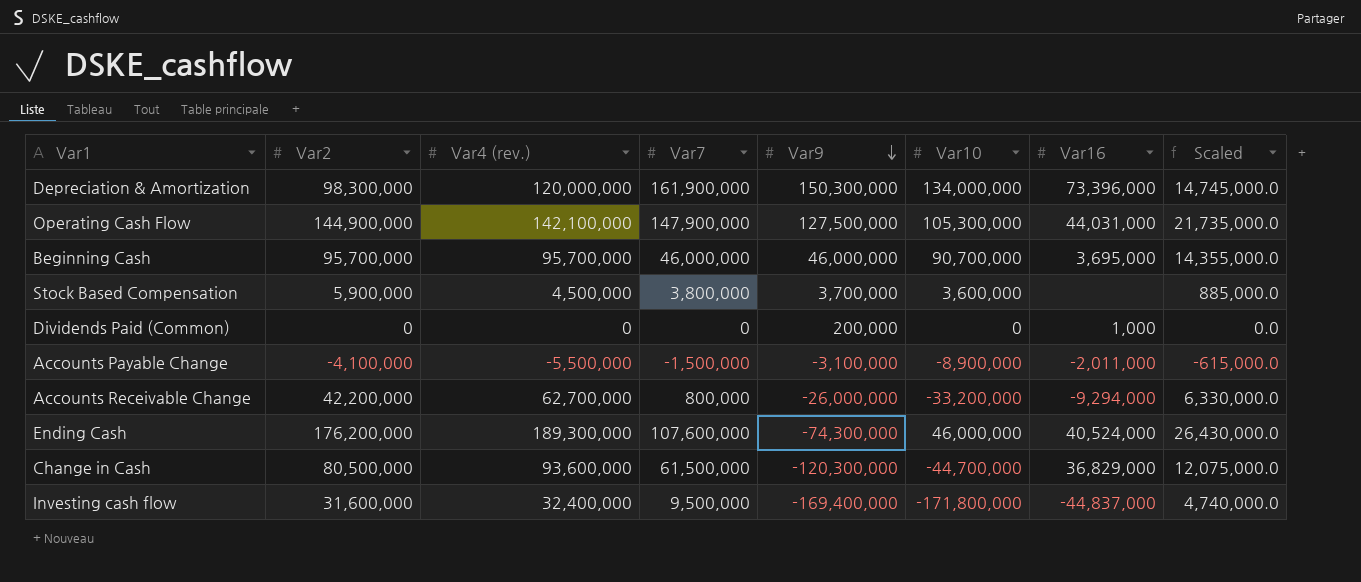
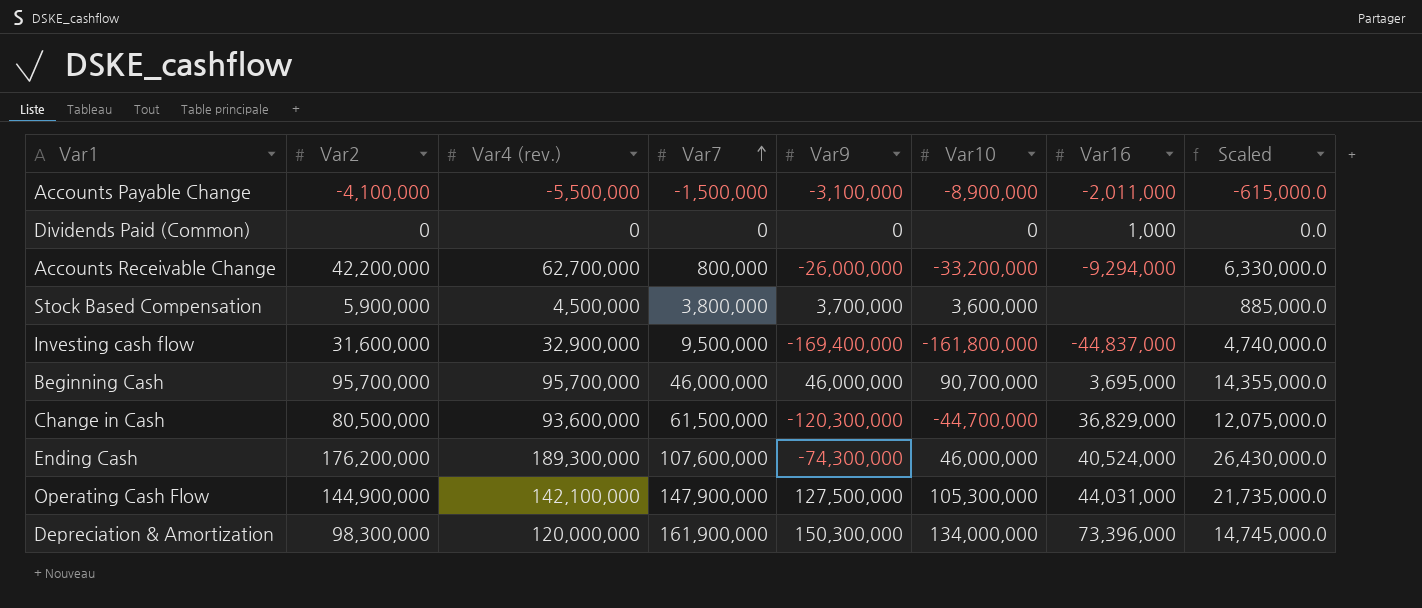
row order: Var9 descending -> Var7 ascending
Dividends Paid (Common) | Var9: 200,000 -> 0
Investing cash flow | Var4 (rev.): 32,400,000 -> 32,900,000
Investing cash flow | Var10: -171,800,000 -> -161,800,000

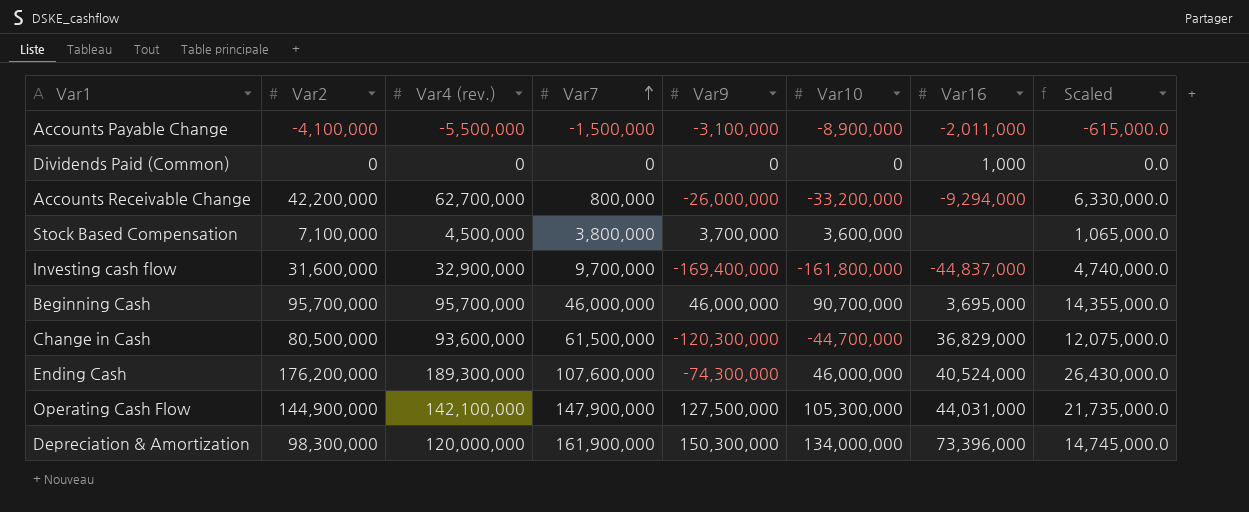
Stock Based Compensation | Var2: 5,900,000 -> 7,100,000
Stock Based Compensation | Scaled: 885,000.0 -> 1,065,000.0
Investing cash flow | Var7: 9,500,000 -> 9,700,000

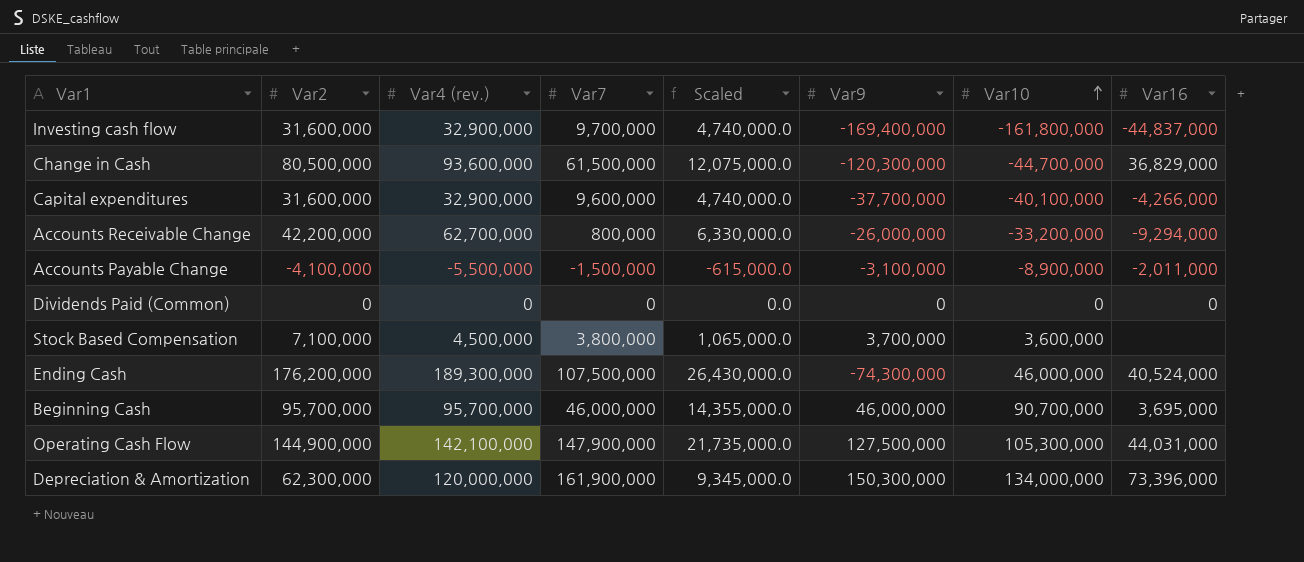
row order: Var7 ascending -> Var10 ascending
column Scaled | position: 8 -> 5
row Capital expenditures: none -> 31,600,000 | 32,900,000 | 9,600,000 | 4,740,000.0 | -37,700,000 | -40,100,000 | -4,266,000
Dividends Paid (Common) | Var16: 1,000 -> 0
Ending Cash | Var7: 107,600,000 -> 107,500,000
Depreciation & Amortization | Var2: 98,300,000 -> 62,300,000
Depreciation & Amortization | Scaled: 14,745,000.0 -> 9,345,000.0

